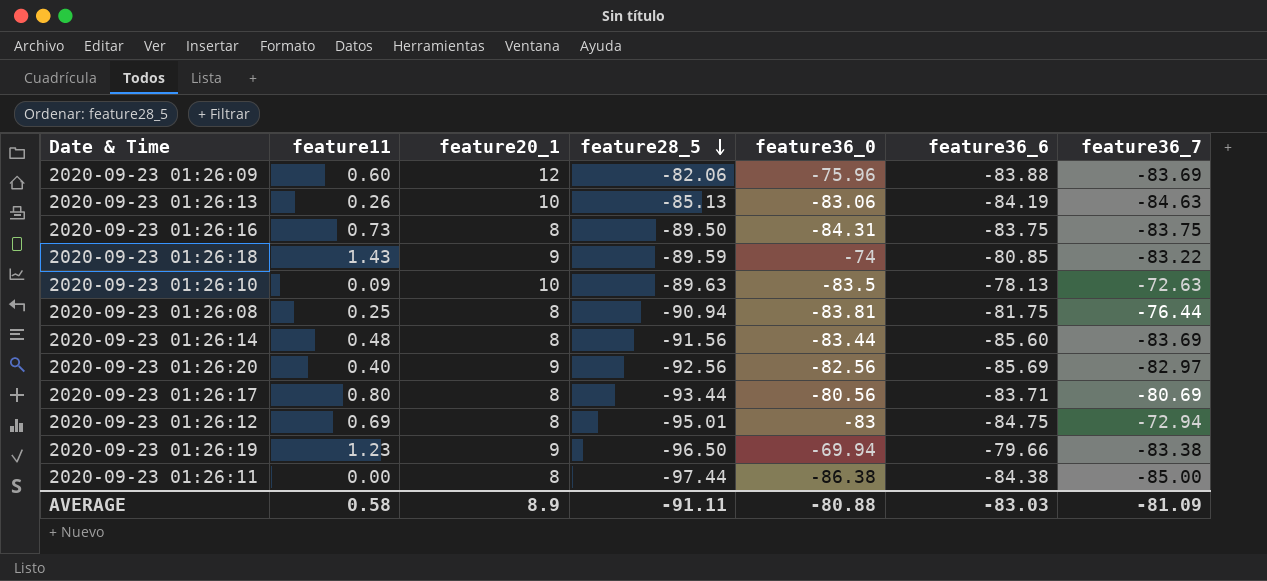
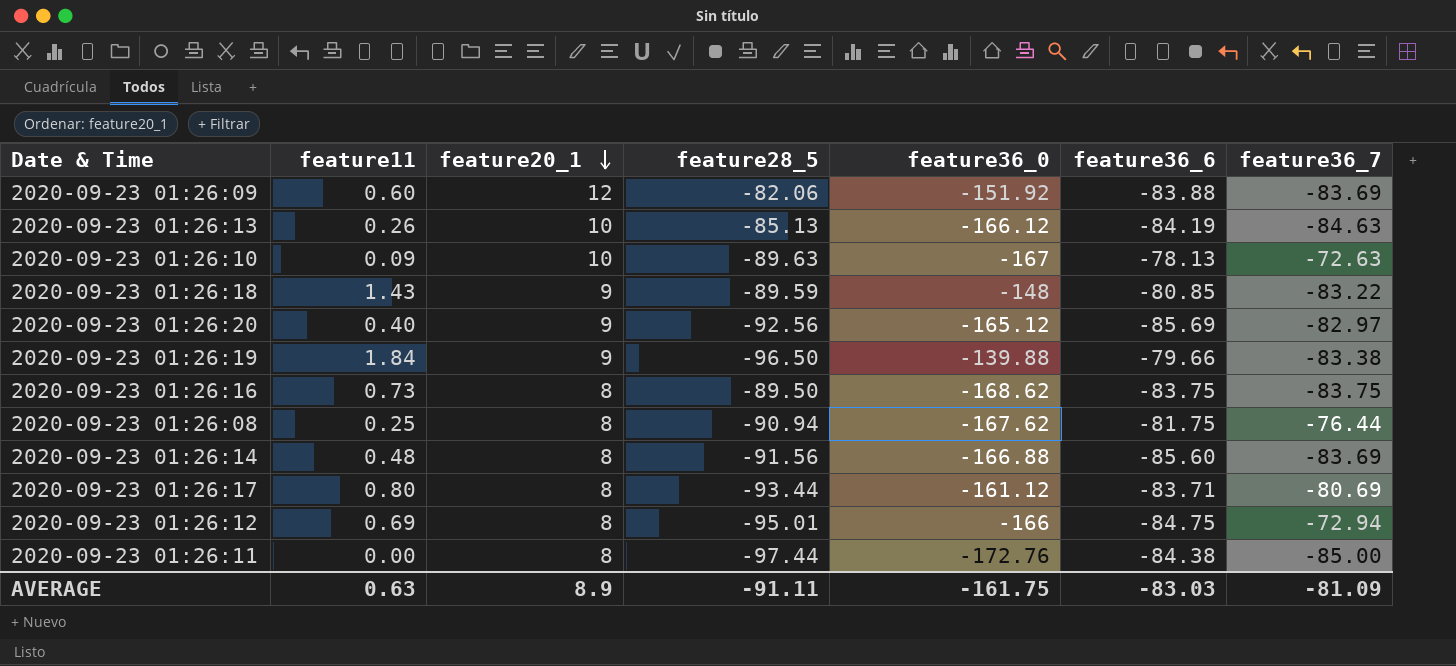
row order: feature28_5 descending -> feature20_1 descending
2020-09-23 01:26:09 | feature36_0: -75.96 -> -151.92
2020-09-23 01:26:13 | feature36_0: -83.06 -> -166.12
2020-09-23 01:26:10 | feature36_0: -83.5 -> -167
2020-09-23 01:26:18 | feature36_0: -74 -> -148
2020-09-23 01:26:20 | feature36_0: -82.56 -> -165.12
2020-09-23 01:26:19 | feature11: 1.23 -> 1.84
2020-09-23 01:26:19 | feature36_0: -69.94 -> -139.88
2020-09-23 01:26:16 | feature36_0: -84.31 -> -168.62
2020-09-23 01:26:08 | feature36_0: -83.81 -> -167.62
2020-09-23 01:26:14 | feature36_0: -83.44 -> -166.88
2020-09-23 01:26:17 | feature36_0: -80.56 -> -161.12
2020-09-23 01:26:12 | feature36_0: -83 -> -166
2020-09-23 01:26:11 | feature36_0: -86.38 -> -172.76
AVERAGE | feature11: 0.58 -> 0.63
AVERAGE | feature36_0: -80.88 -> -161.75

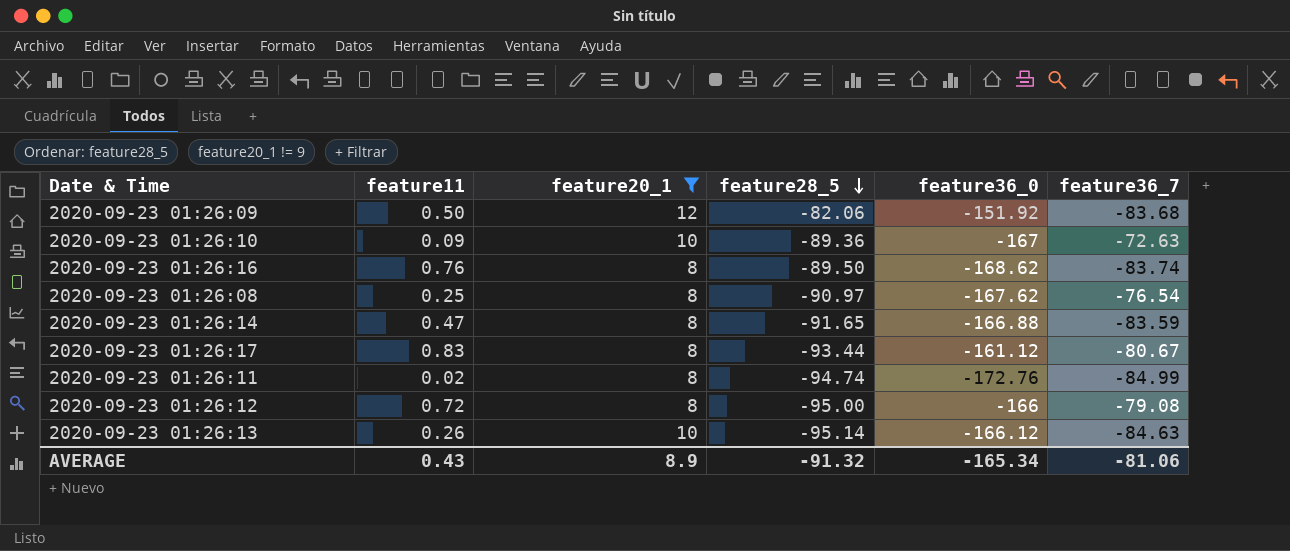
filter: none -> feature20_1 != 9
row order: feature20_1 descending -> feature28_5 descending
column feature36_6 | position: 6 -> none
2020-09-23 01:26:09 | feature11: 0.60 -> 0.50
2020-09-23 01:26:09 | feature36_7: -83.69 -> -83.68
2020-09-23 01:26:10 | feature28_5: -89.63 -> -89.36
2020-09-23 01:26:16 | feature11: 0.73 -> 0.76
2020-09-23 01:26:16 | feature36_7: -83.75 -> -83.74
2020-09-23 01:26:08 | feature28_5: -90.94 -> -90.97
2020-09-23 01:26:08 | feature36_7: -76.44 -> -76.54
2020-09-23 01:26:14 | feature11: 0.48 -> 0.47
2020-09-23 01:26:14 | feature28_5: -91.56 -> -91.65
2020-09-23 01:26:14 | feature36_7: -83.69 -> -83.59
2020-09-23 01:26:17 | feature11: 0.80 -> 0.83
2020-09-23 01:26:17 | feature36_7: -80.69 -> -80.67
2020-09-23 01:26:11 | feature11: 0.00 -> 0.02
2020-09-23 01:26:11 | feature28_5: -97.44 -> -94.74
2020-09-23 01:26:11 | feature36_7: -85.00 -> -84.99
2020-09-23 01:26:12 | feature11: 0.69 -> 0.72
2020-09-23 01:26:12 | feature28_5: -95.01 -> -95.00
2020-09-23 01:26:12 | feature36_7: -72.94 -> -79.08
2020-09-23 01:26:13 | feature28_5: -85.13 -> -95.14
AVERAGE | feature11: 0.63 -> 0.43
AVERAGE | feature28_5: -91.11 -> -91.32
AVERAGE | feature36_0: -161.75 -> -165.34
AVERAGE | feature36_7: -81.09 -> -81.06

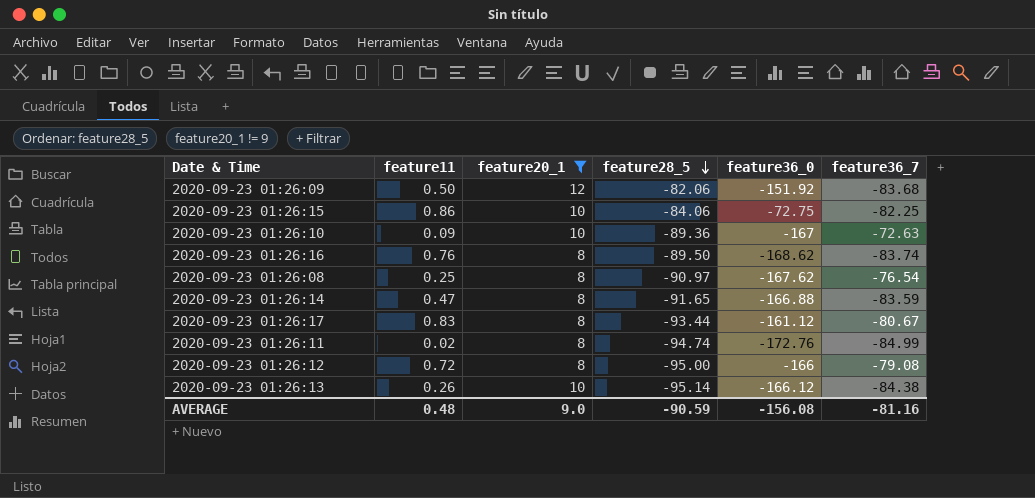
row 2020-09-23 01:26:15: none -> 0.86 | 10 | -84.06 | -72.75 | -82.25
2020-09-23 01:26:13 | feature36_7: -84.63 -> -84.38
AVERAGE | feature11: 0.43 -> 0.48
AVERAGE | feature20_1: 8.9 -> 9.0
AVERAGE | feature28_5: -91.32 -> -90.59
AVERAGE | feature36_0: -165.34 -> -156.08
AVERAGE | feature36_7: -81.06 -> -81.16

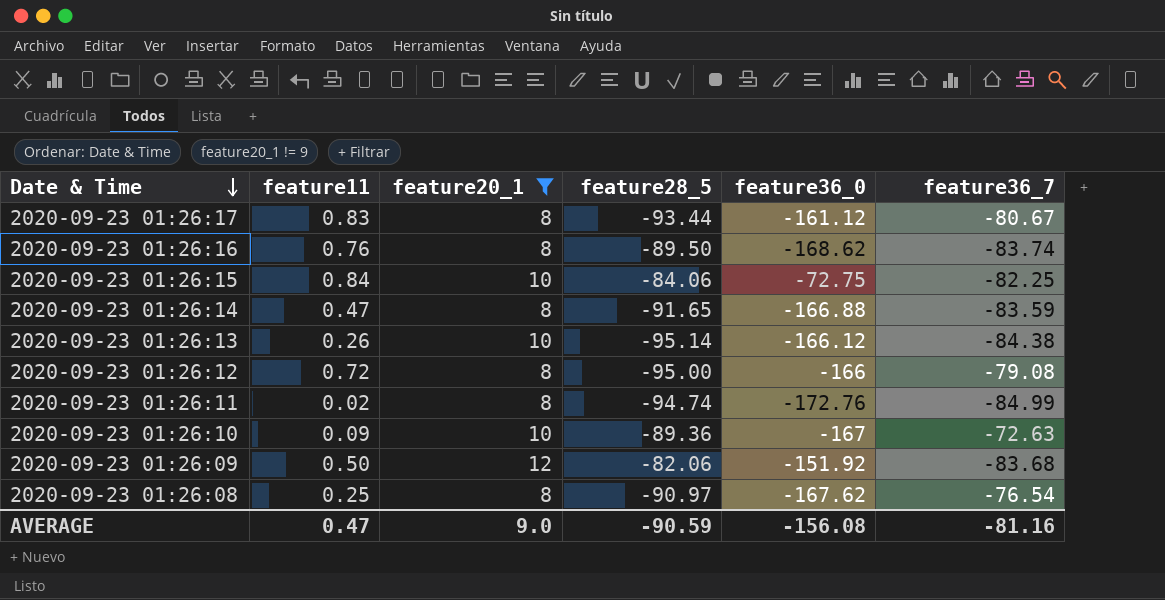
row order: feature28_5 descending -> Date & Time descending
2020-09-23 01:26:15 | feature11: 0.86 -> 0.84
AVERAGE | feature11: 0.48 -> 0.47

